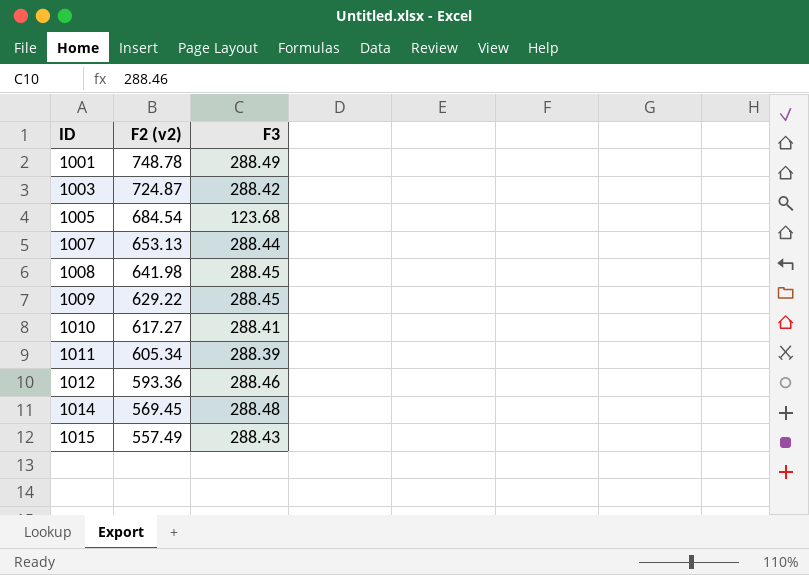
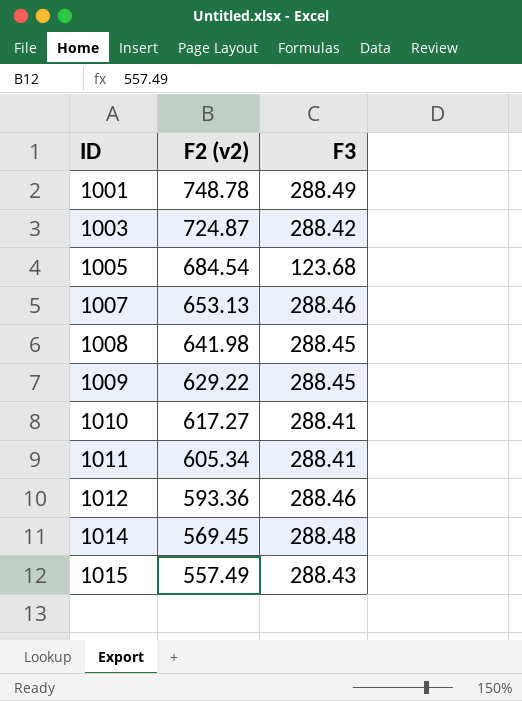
1007 | F3: 288.44 -> 288.46
1011 | F3: 288.39 -> 288.41

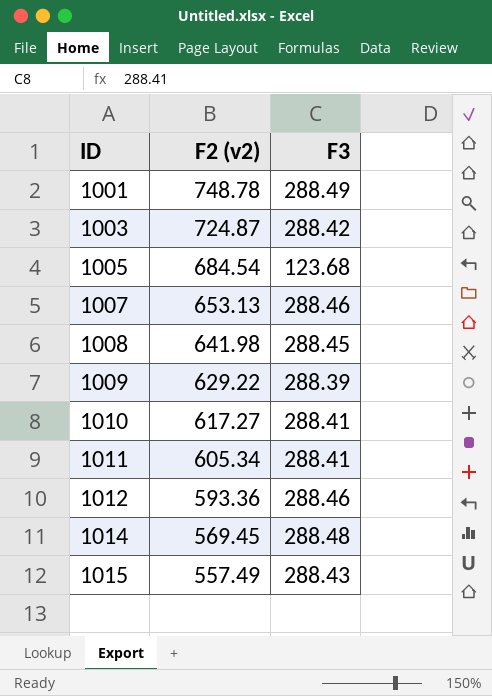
1009 | F3: 288.45 -> 288.39

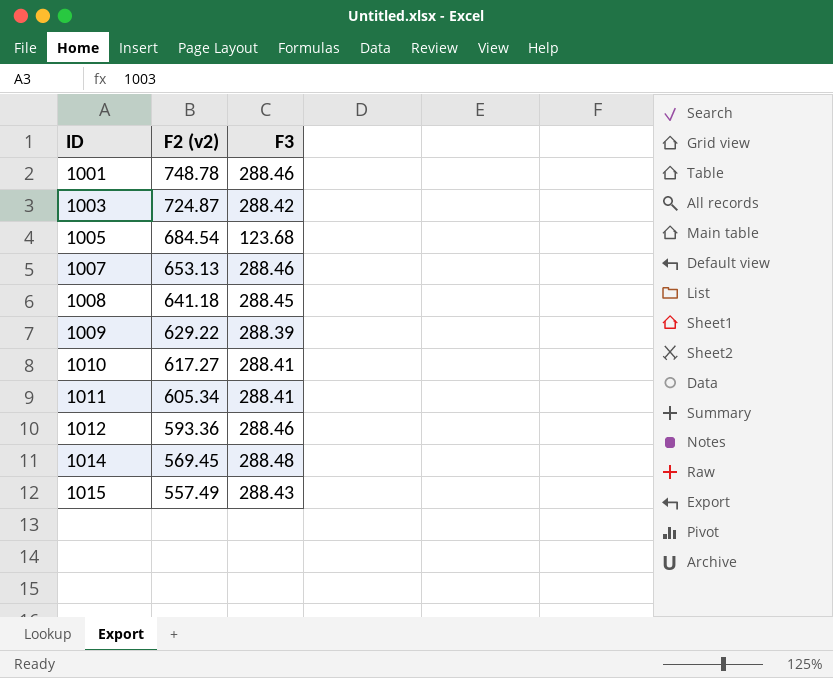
1001 | F3: 288.49 -> 288.46
1008 | F2 (v2): 641.98 -> 641.18

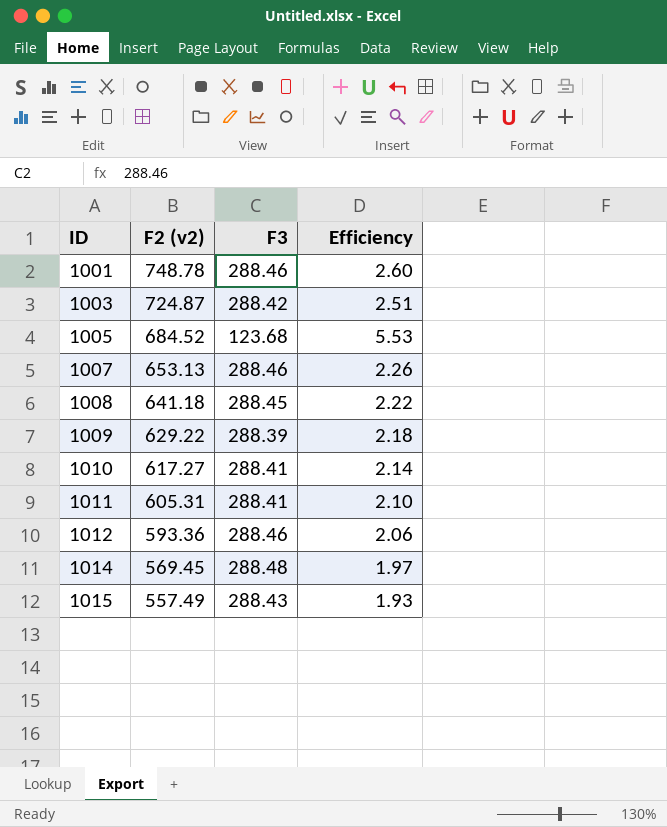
column Efficiency | formula: none -> [F2 (v2)] / [F3]
1005 | F2 (v2): 684.54 -> 684.52
1011 | F2 (v2): 605.34 -> 605.31

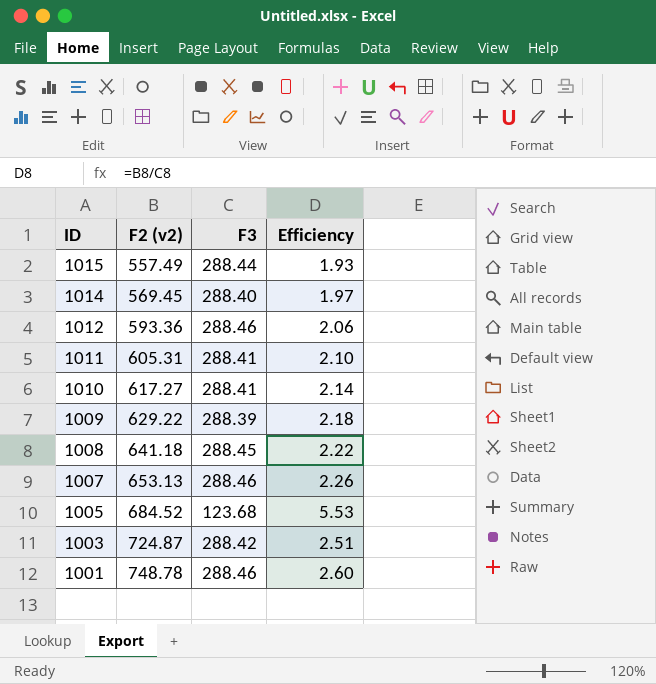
row order: ID ascending -> ID descending
1015 | F3: 288.43 -> 288.44
1014 | F3: 288.48 -> 288.40

